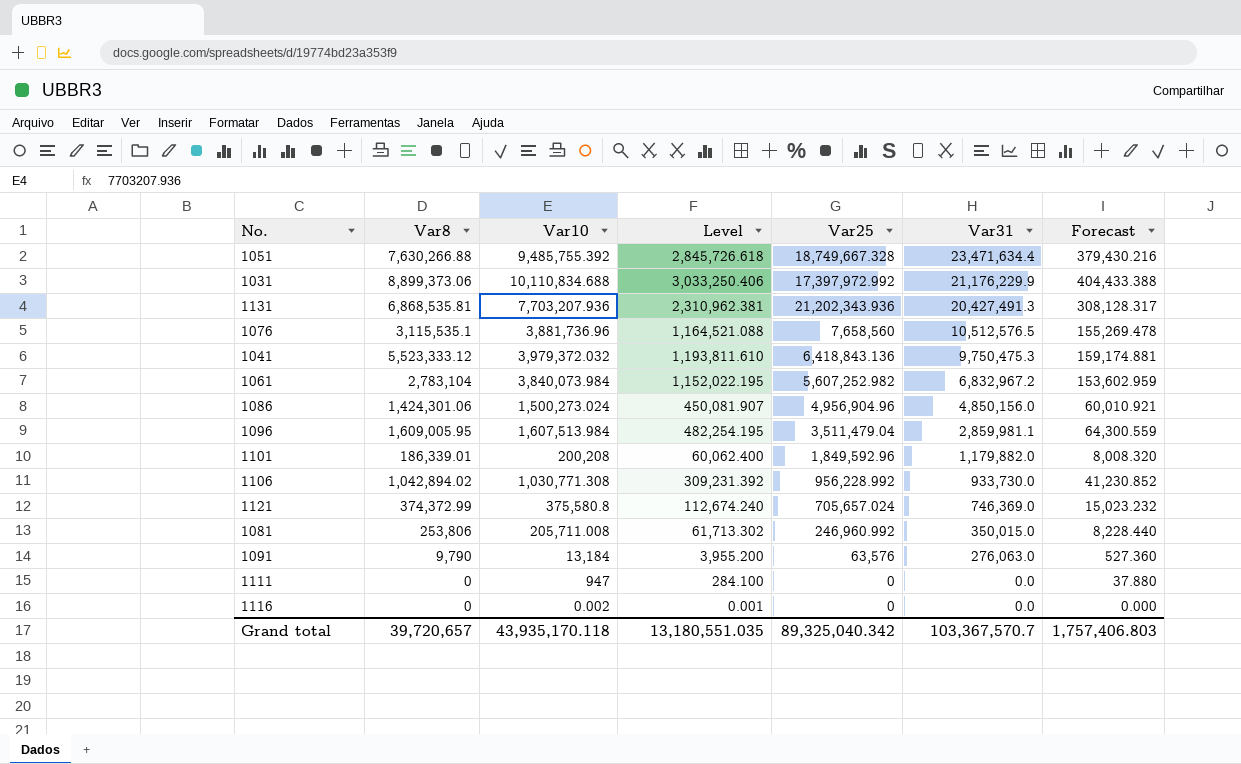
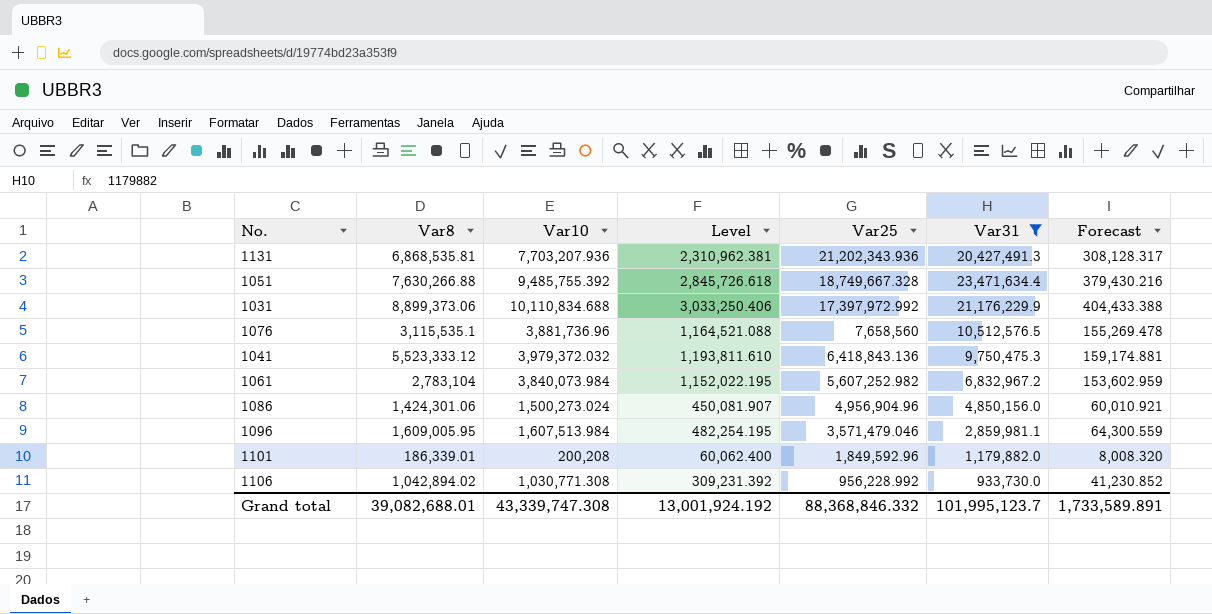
filter: none -> Var31 >= 933,730.0
row order: Var31 descending -> Var25 descending
1096 | Var25: 3,511,479.04 -> 3,571,479.046
Grand total | Var8: 39,720,657 -> 39,082,688.01
Grand total | Var10: 43,935,170.118 -> 43,339,747.308
Grand total | Level: 13,180,551.035 -> 13,001,924.192
Grand total | Var25: 89,325,040.342 -> 88,368,846.332
Grand total | Var31: 103,367,570.7 -> 101,995,123.7
Grand total | Forecast: 1,757,406.803 -> 1,733,589.891

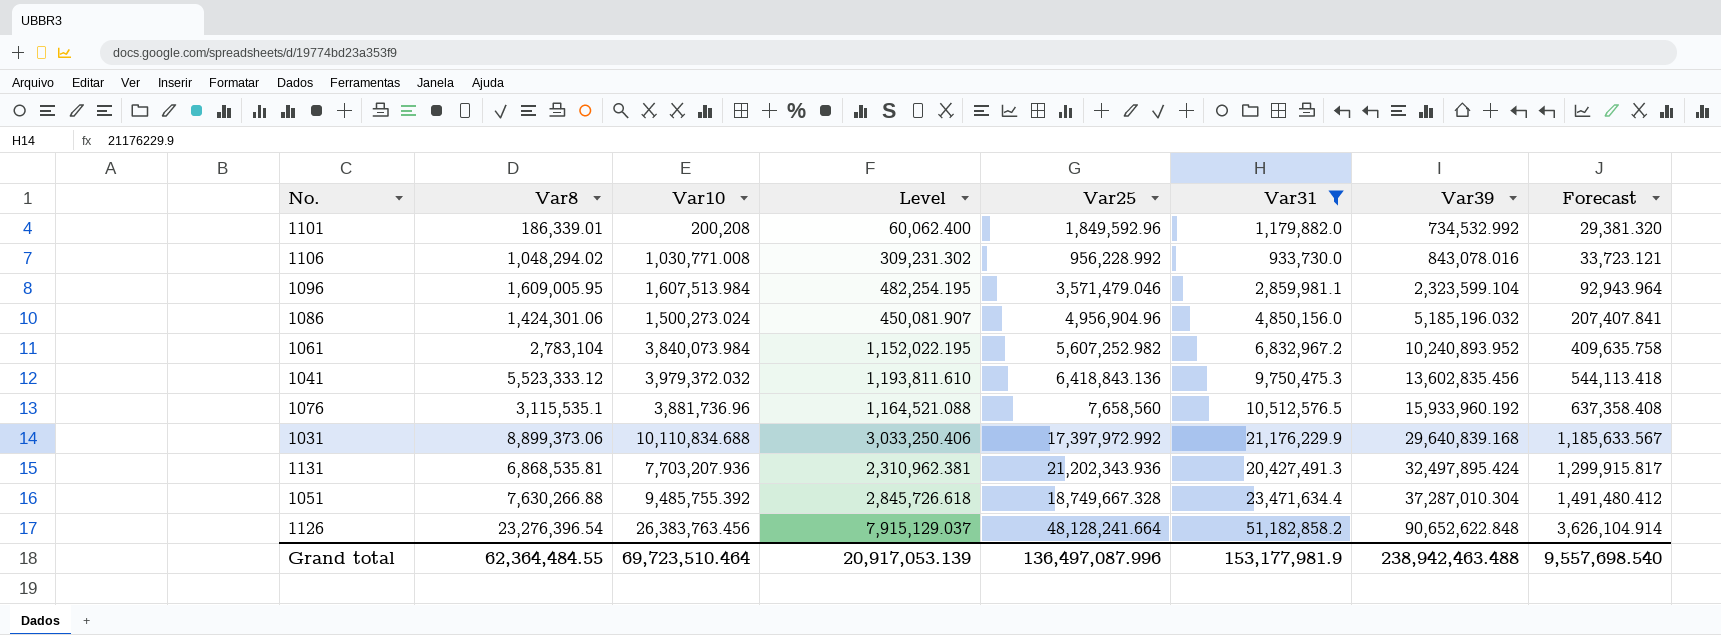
row order: Var25 descending -> Var39 ascending
column Var39 | position: none -> 7
column Forecast | formula: [Var10] * 0.04 -> [Var39] * 0.04
1106 | Var8: 1,042,894.02 -> 1,048,294.02
1106 | Var10: 1,030,771.308 -> 1,030,771.008
1106 | Level: 309,231.392 -> 309,231.302
row 1126: none -> 23,276,396.54 | 26,383,763.456 | 7,915,129.037 | 48,128,241.664 | 51,182,858.2 | 90,652,622.848 | 3,626,104.914
Grand total | Var8: 39,082,688.01 -> 62,364,484.55
Grand total | Var10: 43,339,747.308 -> 69,723,510.464
Grand total | Level: 13,001,924.192 -> 20,917,053.139
Grand total | Var25: 88,368,846.332 -> 136,497,087.996
Grand total | Var31: 101,995,123.7 -> 153,177,981.9
Grand total | Forecast: 1,733,589.891 -> 9,557,698.540

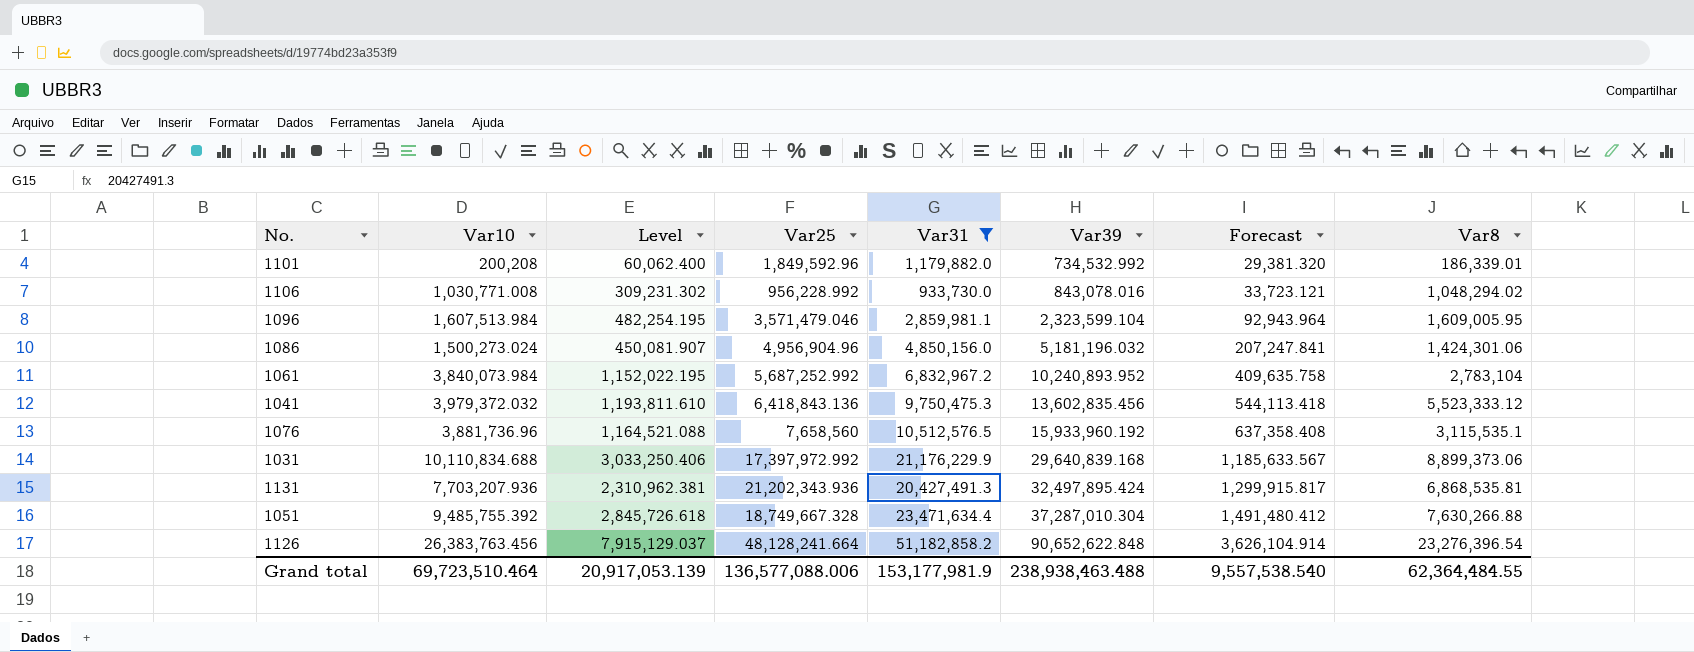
column Var8 | position: 2 -> 8
1086 | Var39: 5,185,196.032 -> 5,181,196.032
1086 | Forecast: 207,407.841 -> 207,247.841
1061 | Var25: 5,607,252.982 -> 5,687,252.992
Grand total | Var25: 136,497,087.996 -> 136,577,088.006
Grand total | Var39: 238,942,463.488 -> 238,938,463.488
Grand total | Forecast: 9,557,698.540 -> 9,557,538.540

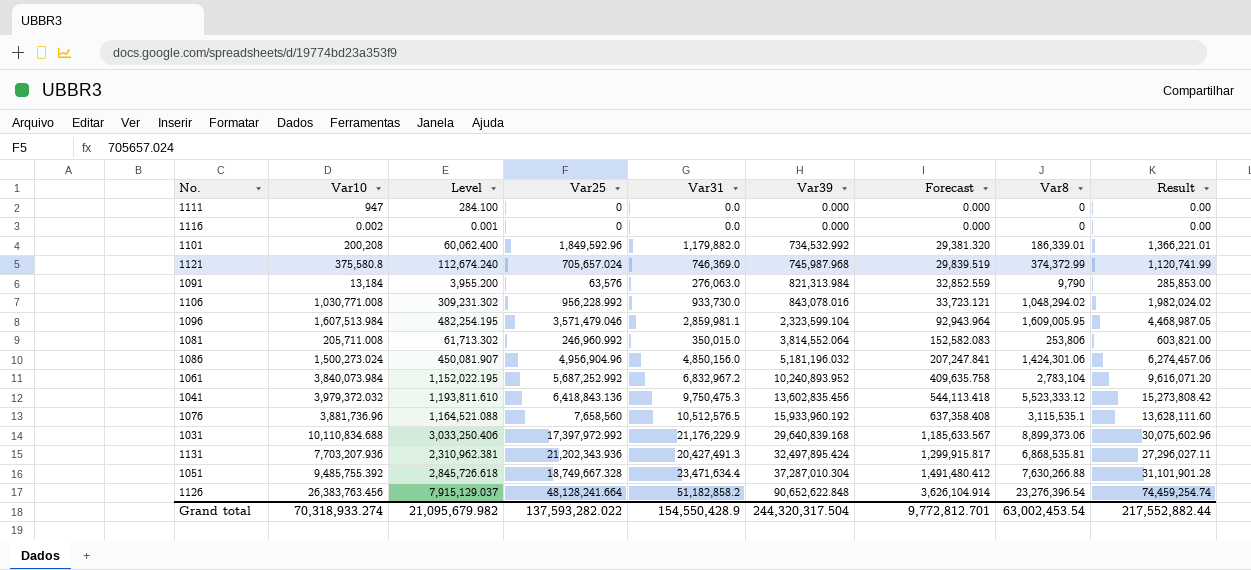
filter: Var31 >= 933,730.0 -> none
column Result | formula: none -> [Var31] + [Var8]
Grand total | Var10: 69,723,510.464 -> 70,318,933.274
Grand total | Level: 20,917,053.139 -> 21,095,679.982
Grand total | Var25: 136,577,088.006 -> 137,593,282.022
Grand total | Var31: 153,177,981.9 -> 154,550,428.9
Grand total | Var39: 238,938,463.488 -> 244,320,317.504
Grand total | Forecast: 9,557,538.540 -> 9,772,812.701
Grand total | Var8: 62,364,484.55 -> 63,002,453.54

